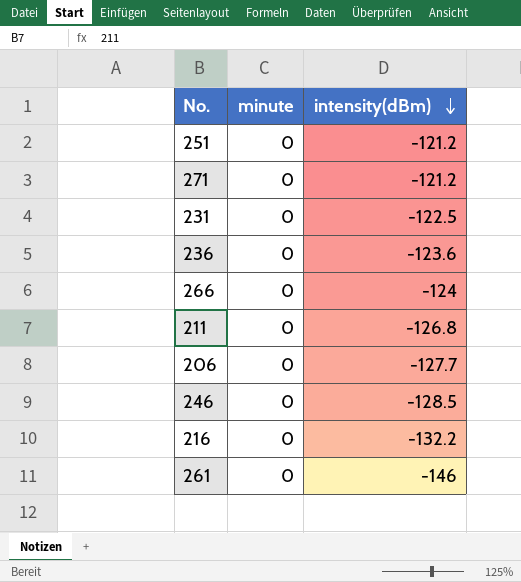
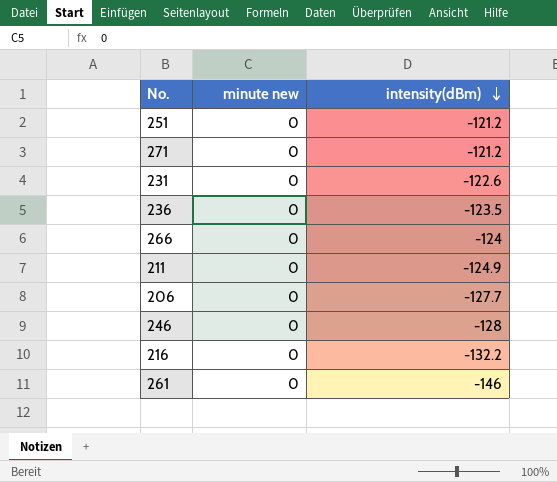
column name: minute -> minute new
231 | intensity(dBm): -122.5 -> -122.6
236 | intensity(dBm): -123.6 -> -123.5
211 | intensity(dBm): -126.8 -> -124.9
246 | intensity(dBm): -128.5 -> -128

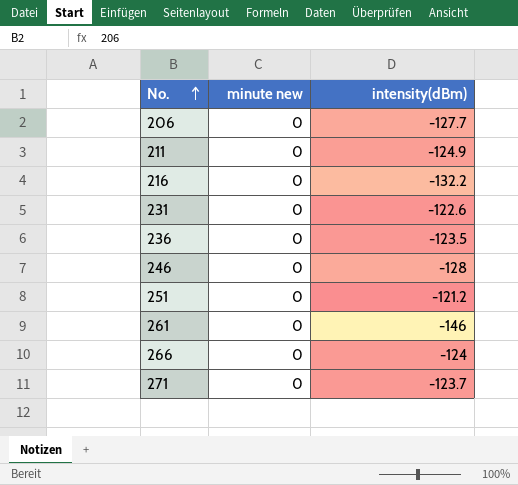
row order: intensity(dBm) descending -> No. ascending
271 | intensity(dBm): -121.2 -> -123.7

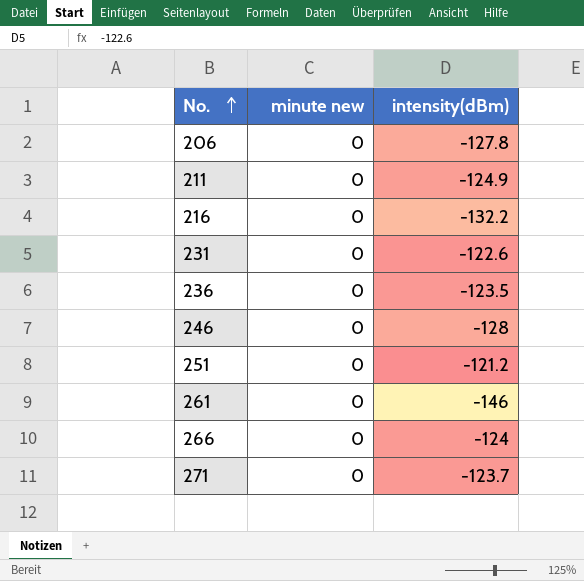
206 | intensity(dBm): -127.7 -> -127.8

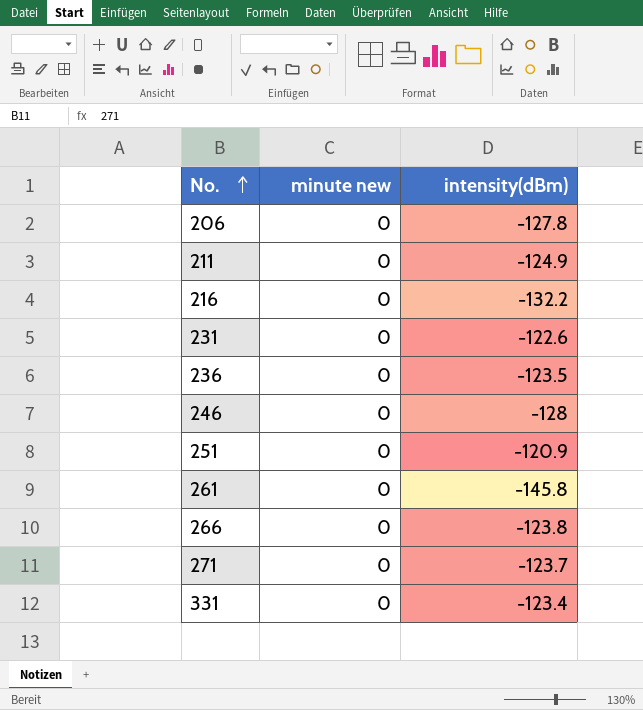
251 | intensity(dBm): -121.2 -> -120.9
261 | intensity(dBm): -146 -> -145.8
266 | intensity(dBm): -124 -> -123.8
row 331: none -> 0 | -123.4

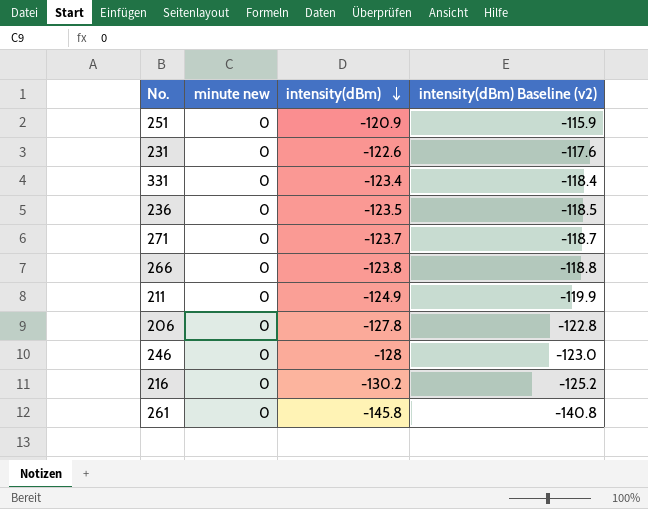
row order: No. ascending -> intensity(dBm) descending
column intensity(dBm) Baseline (v2) | formula: none -> [intensity(dBm)] + 5
216 | intensity(dBm): -132.2 -> -130.2

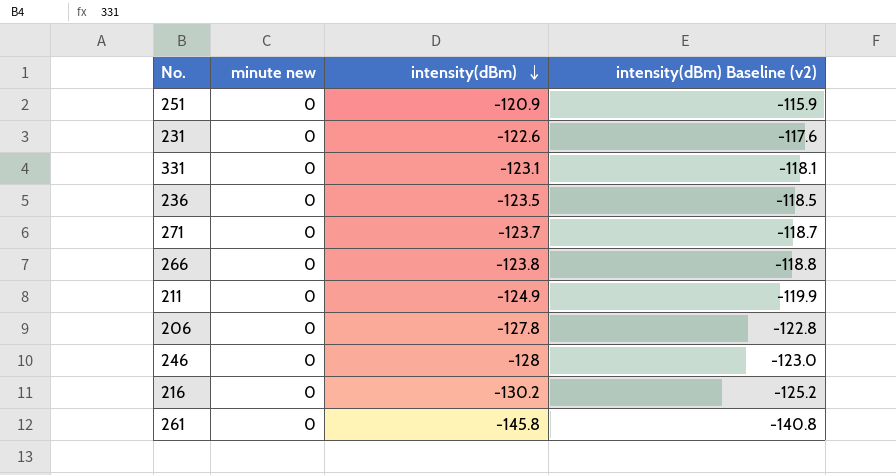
331 | intensity(dBm): -123.4 -> -123.1
331 | intensity(dBm) Baseline (v2): -118.4 -> -118.1

